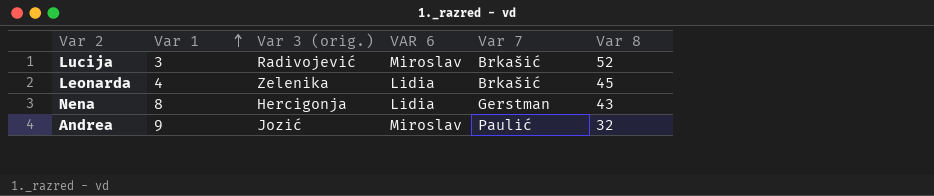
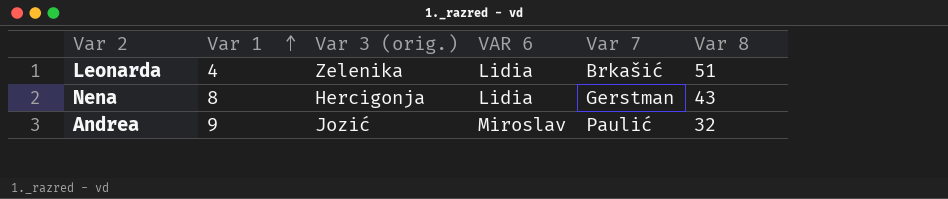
row Lucija: 3 | Radivojević | Miroslav | Brkašić | 52 -> none
Leonarda | Var 8: 45 -> 51

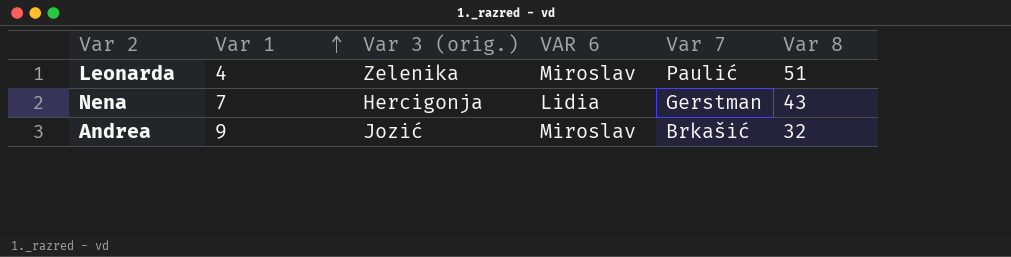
Leonarda | VAR 6: Lidia -> Miroslav
Leonarda | Var 7: Brkašić -> Paulić
Nena | Var 1: 8 -> 7
Andrea | Var 7: Paulić -> Brkašić

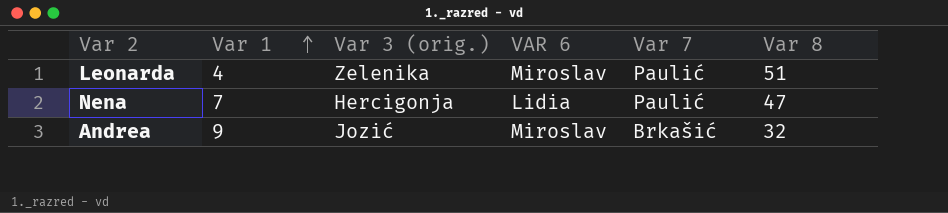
Nena | Var 7: Gerstman -> Paulić
Nena | Var 8: 43 -> 47

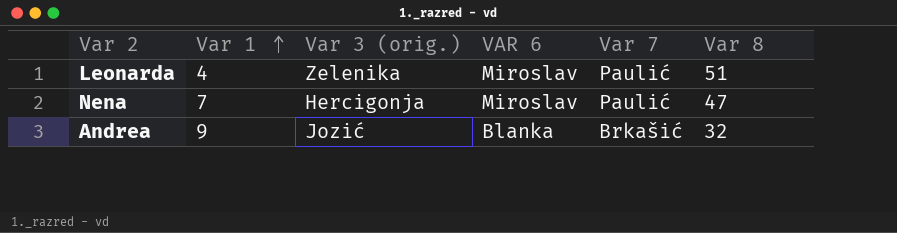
Nena | VAR 6: Lidia -> Miroslav
Andrea | VAR 6: Miroslav -> Blanka

